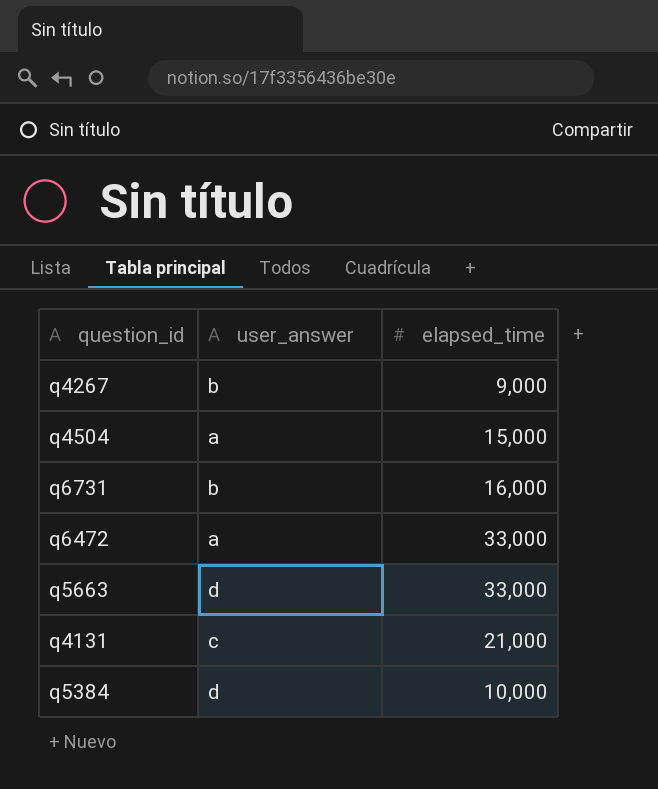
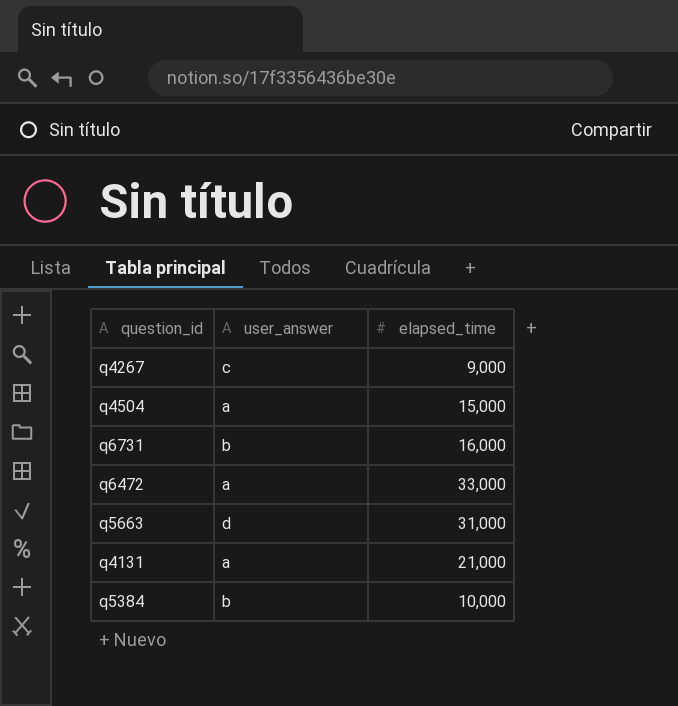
q4267 | user_answer: b -> c
q5663 | elapsed_time: 33,000 -> 31,000
q4131 | user_answer: c -> a
q5384 | user_answer: d -> b

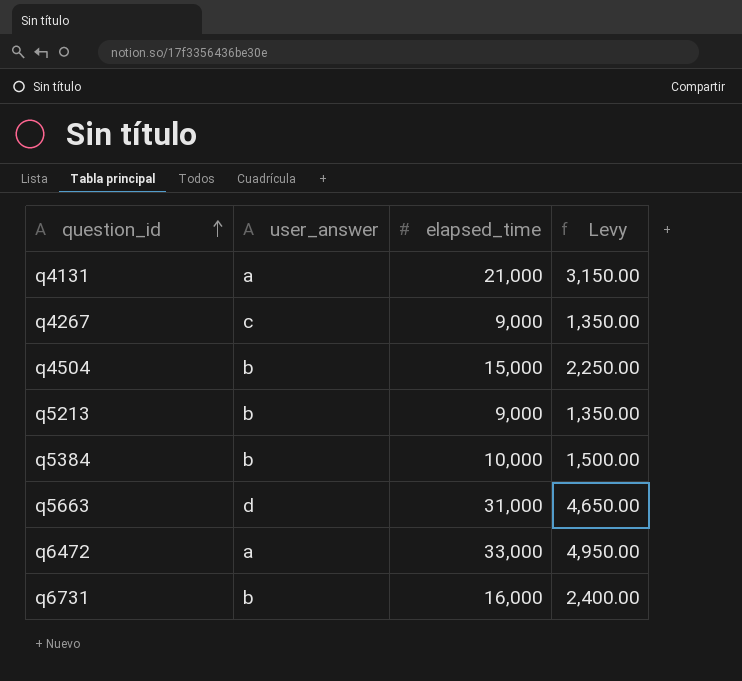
row order: none -> question_id ascending
column Levy | formula: none -> [elapsed_time] * 0.15
q4504 | user_answer: a -> b
row q5213: none -> b | 9,000 | 1,350.00

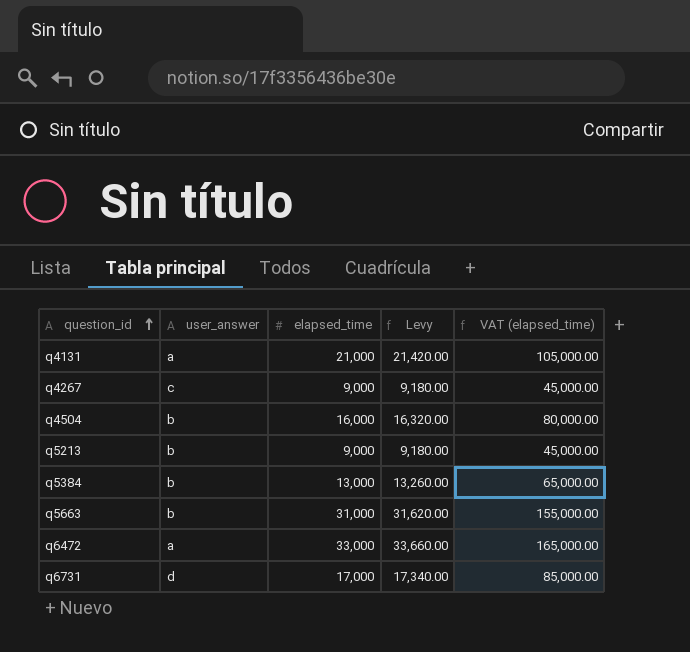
column Levy | formula: [elapsed_time] * 0.15 -> [elapsed_time] * 1.02
column VAT (elapsed_time) | formula: none -> [elapsed_time] * 5
q4504 | elapsed_time: 15,000 -> 16,000
q5384 | elapsed_time: 10,000 -> 13,000
q5663 | user_answer: d -> b
q6731 | user_answer: b -> d
q6731 | elapsed_time: 16,000 -> 17,000

